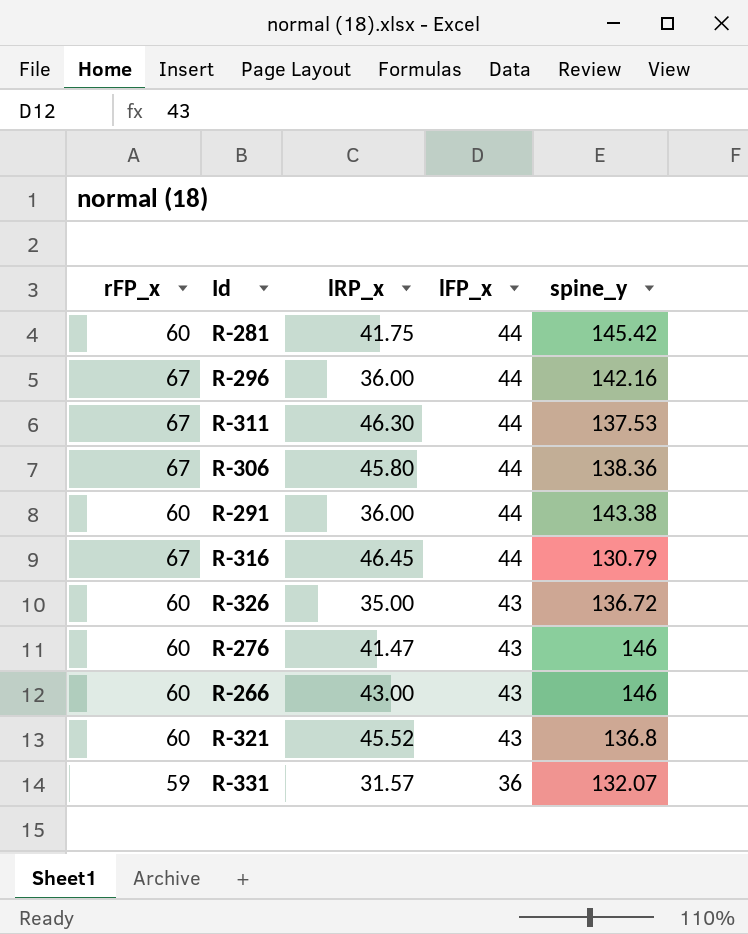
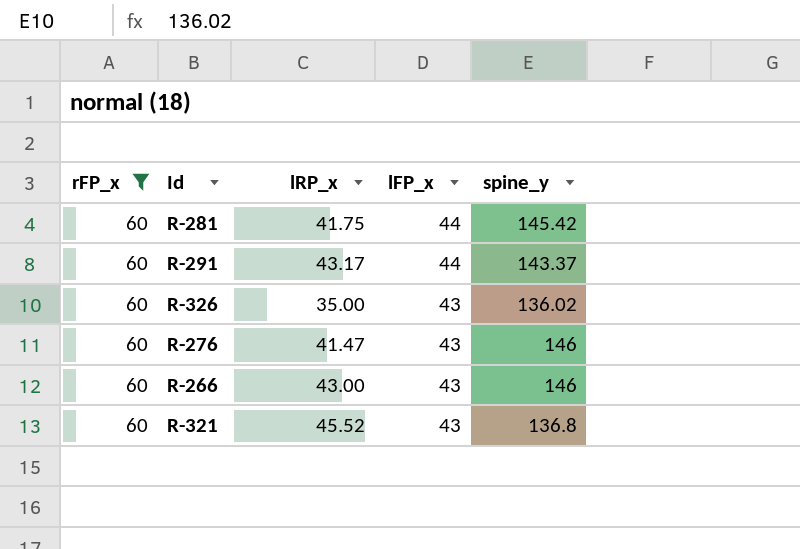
filter: none -> rFP_x = 60
R-291 | lRP_x: 36.00 -> 43.17
R-291 | spine_y: 143.38 -> 143.37
R-326 | spine_y: 136.72 -> 136.02

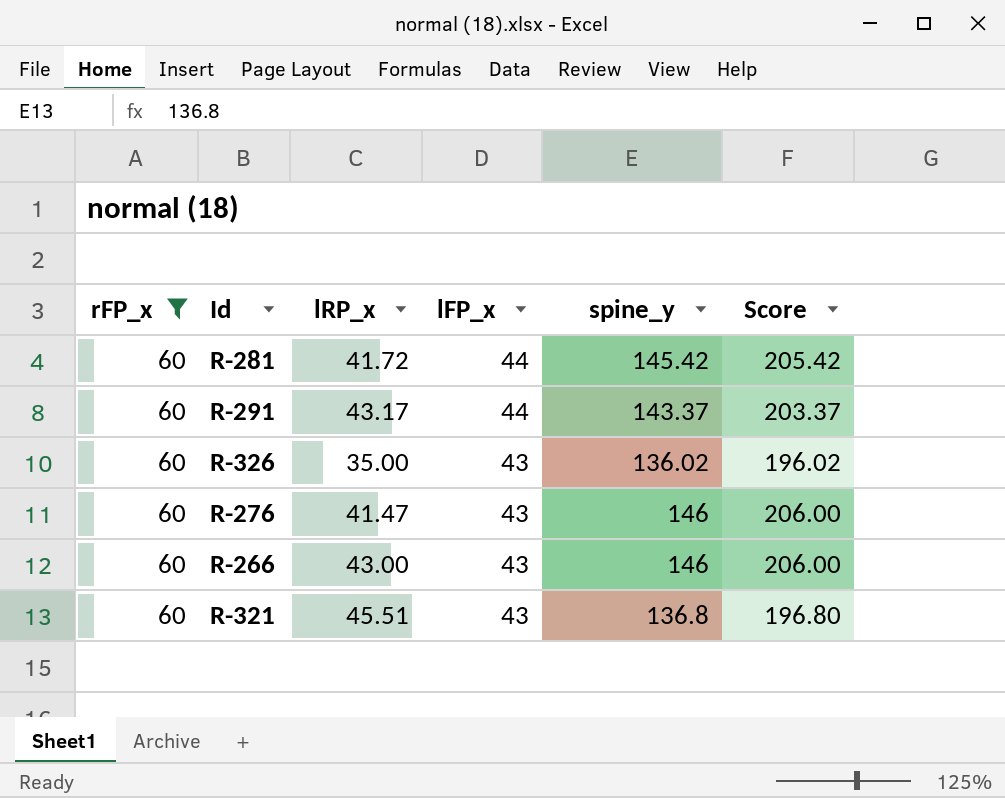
column Score | formula: none -> [rFP_x] + [spine_y]
R-281 | lRP_x: 41.75 -> 41.72
R-321 | lRP_x: 45.52 -> 45.51

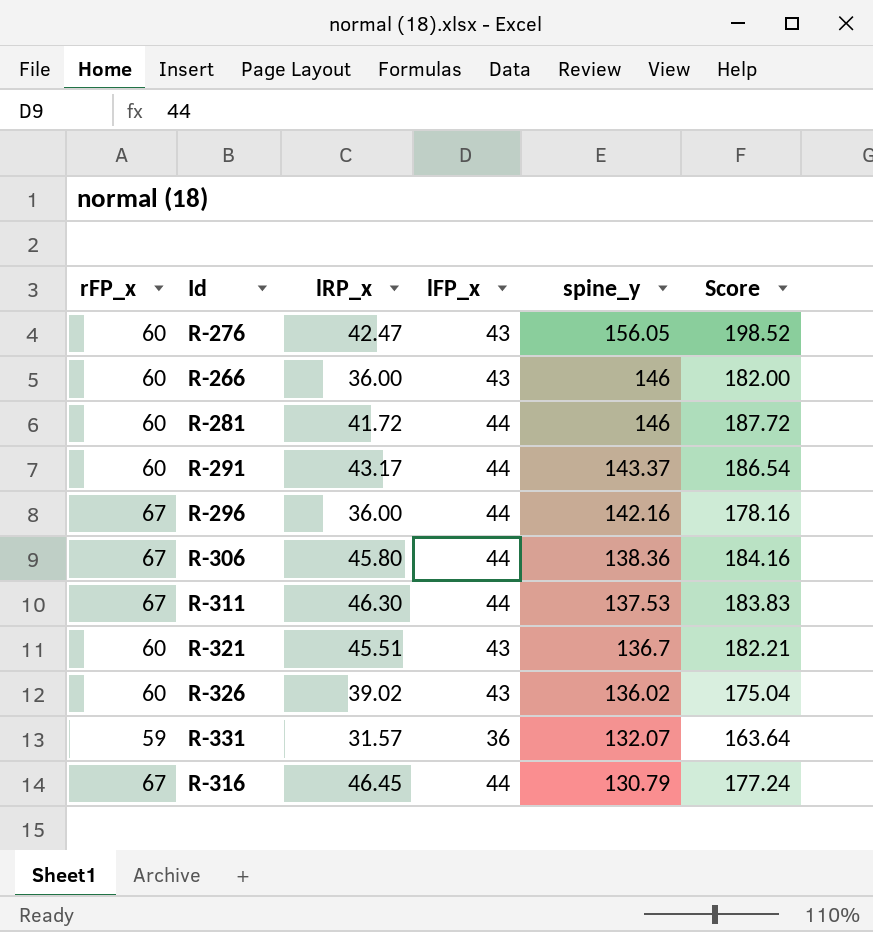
filter: rFP_x = 60 -> none
row order: lFP_x descending -> spine_y descending
column Score | formula: [rFP_x] + [spine_y] -> [lRP_x] + [spine_y]
R-276 | lRP_x: 41.47 -> 42.47
R-276 | spine_y: 146 -> 156.05
R-266 | lRP_x: 43.00 -> 36.00
R-281 | spine_y: 145.42 -> 146
R-321 | spine_y: 136.8 -> 136.7
R-326 | lRP_x: 35.00 -> 39.02

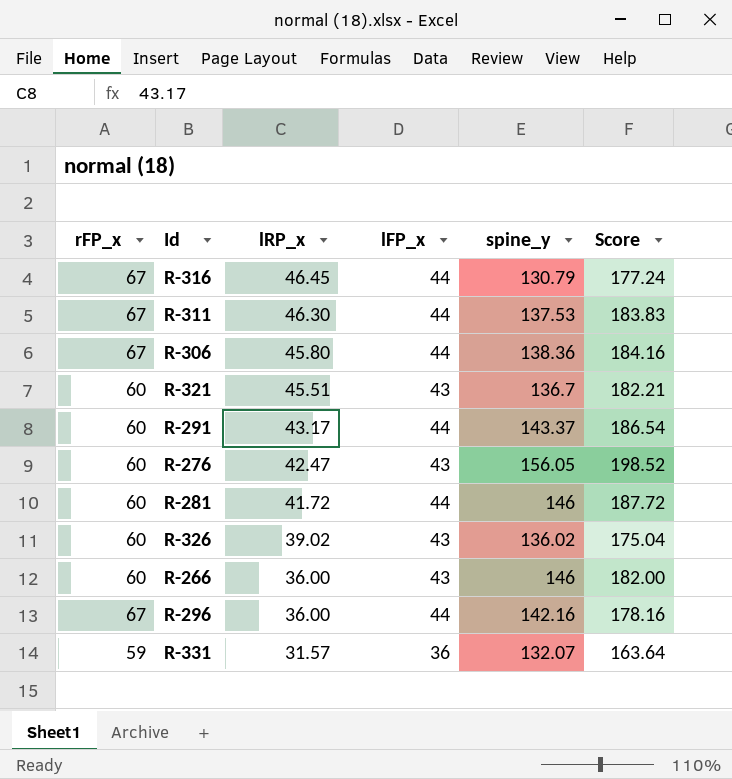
row order: spine_y descending -> lRP_x descending

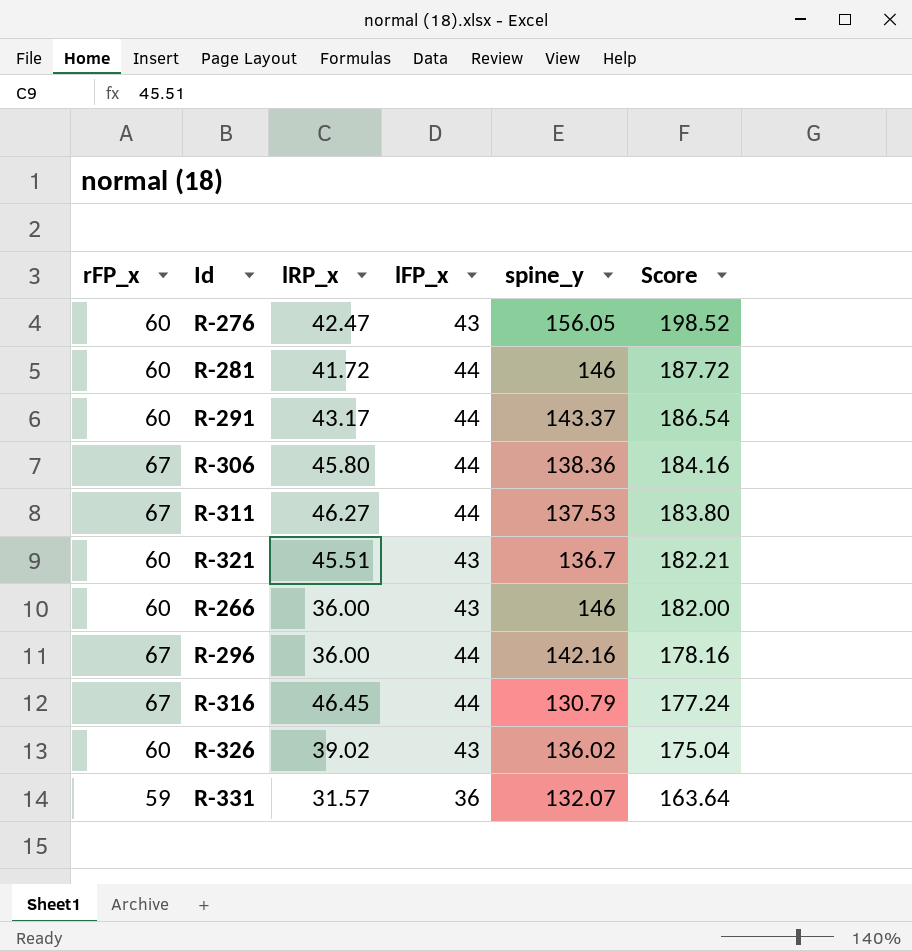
row order: lRP_x descending -> Score descending
R-311 | lRP_x: 46.30 -> 46.27
R-311 | Score: 183.83 -> 183.80

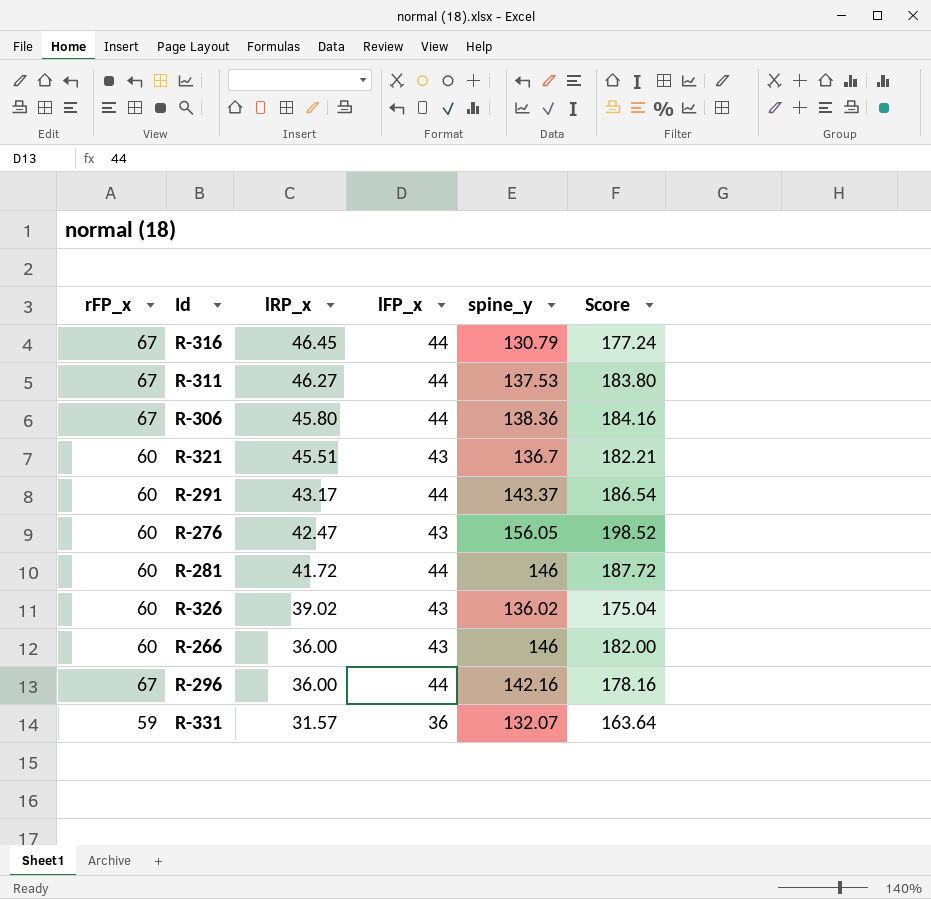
row order: Score descending -> lRP_x descending

